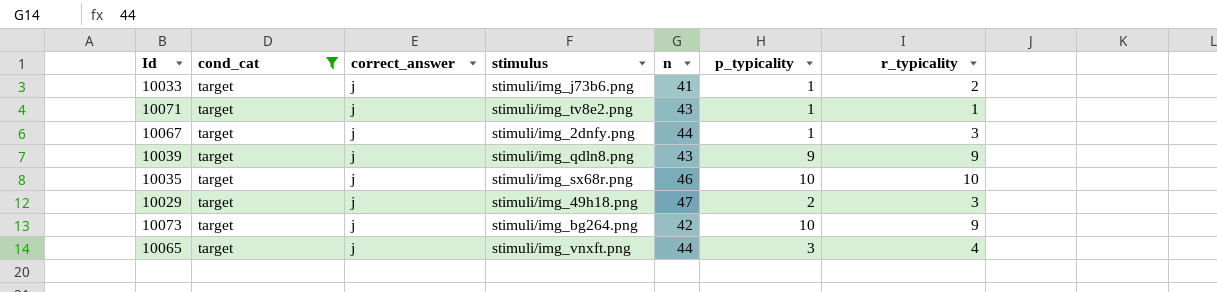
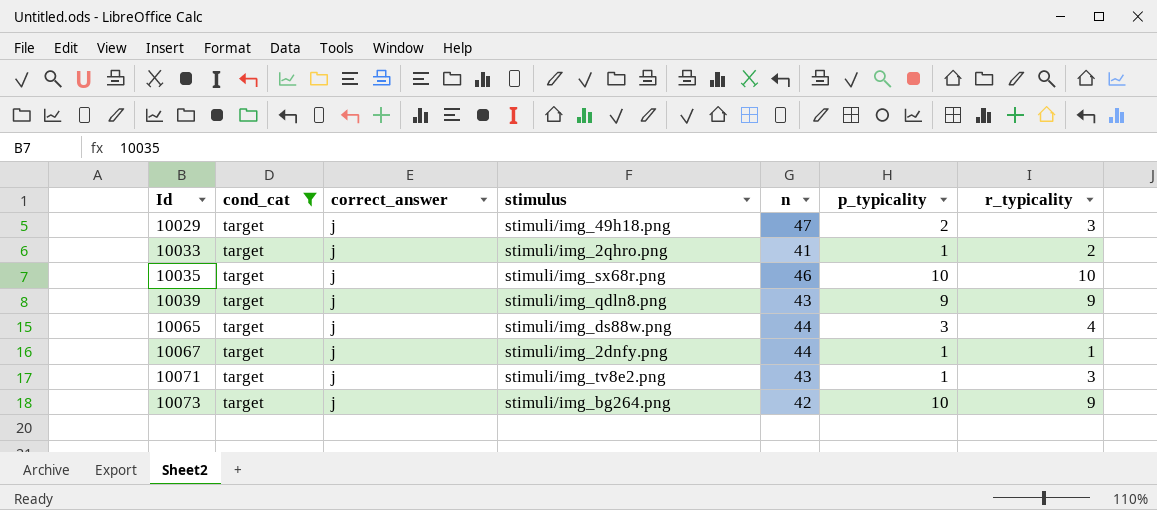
row order: none -> Id ascending
10033 | stimulus: stimuli/img_j73b6.png -> stimuli/img_2qhro.png
10065 | stimulus: stimuli/img_vnxft.png -> stimuli/img_ds88w.png
10067 | r_typicality: 3 -> 1
10071 | r_typicality: 1 -> 3

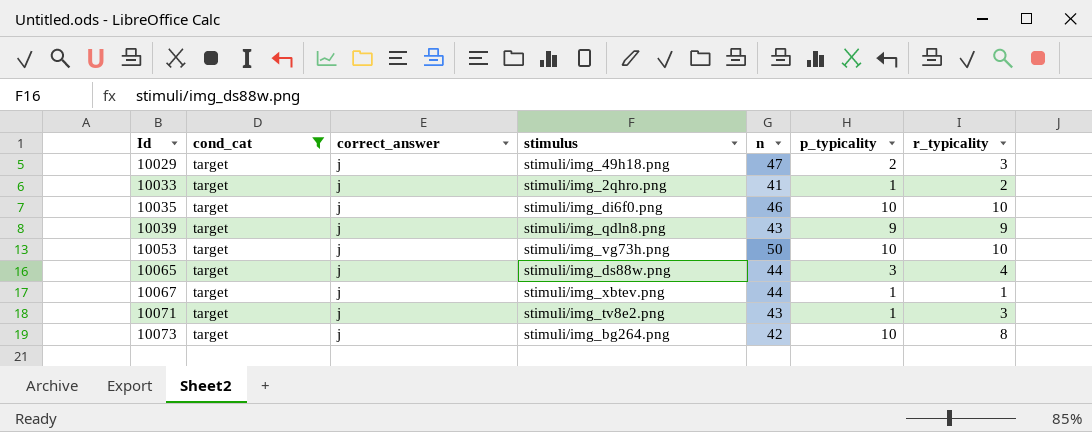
10035 | stimulus: stimuli/img_sx68r.png -> stimuli/img_di6f0.png
row 10053: none -> target | j | stimuli/img_vg73h.png | 50 | 10 | 10
10067 | stimulus: stimuli/img_2dnfy.png -> stimuli/img_xbtev.png
10073 | r_typicality: 9 -> 8

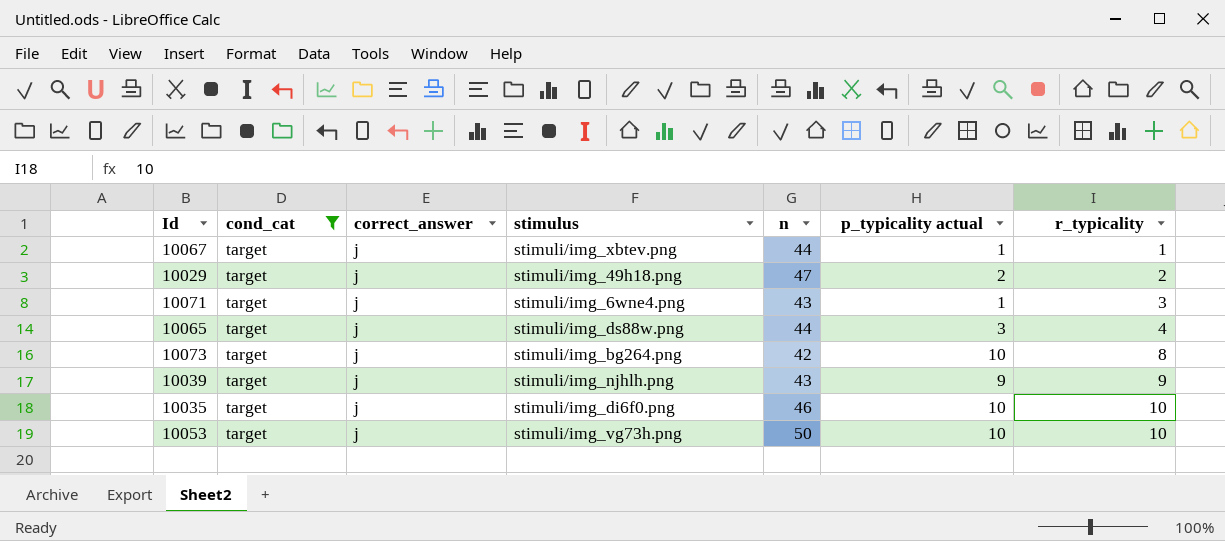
row order: Id ascending -> r_typicality ascending
column name: p_typicality -> p_typicality actual
row 10033: target | j | stimuli/img_2qhro.png | 41 | 1 | 2 -> none
10029 | r_typicality: 3 -> 2
10071 | stimulus: stimuli/img_tv8e2.png -> stimuli/img_6wne4.png
10039 | stimulus: stimuli/img_qdln8.png -> stimuli/img_njhlh.png

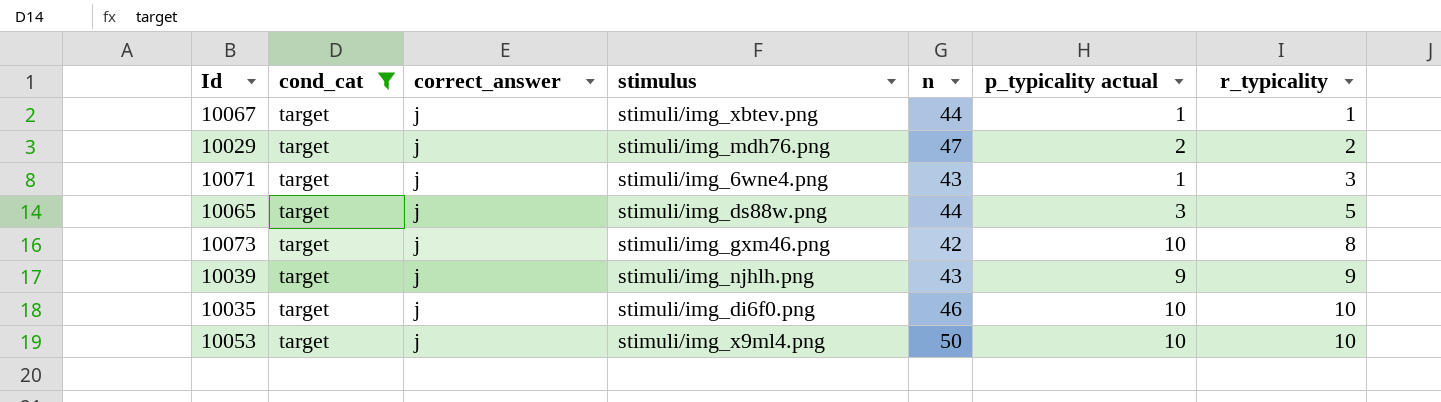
10029 | stimulus: stimuli/img_49h18.png -> stimuli/img_mdh76.png
10065 | r_typicality: 4 -> 5
10073 | stimulus: stimuli/img_bg264.png -> stimuli/img_gxm46.png
10053 | stimulus: stimuli/img_vg73h.png -> stimuli/img_x9ml4.png

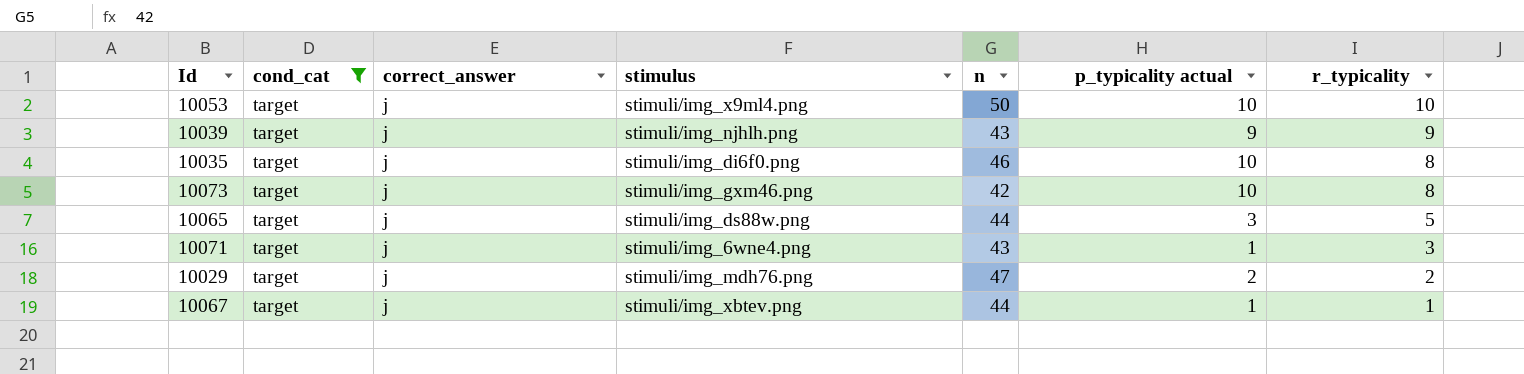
row order: r_typicality ascending -> r_typicality descending
10035 | r_typicality: 10 -> 8

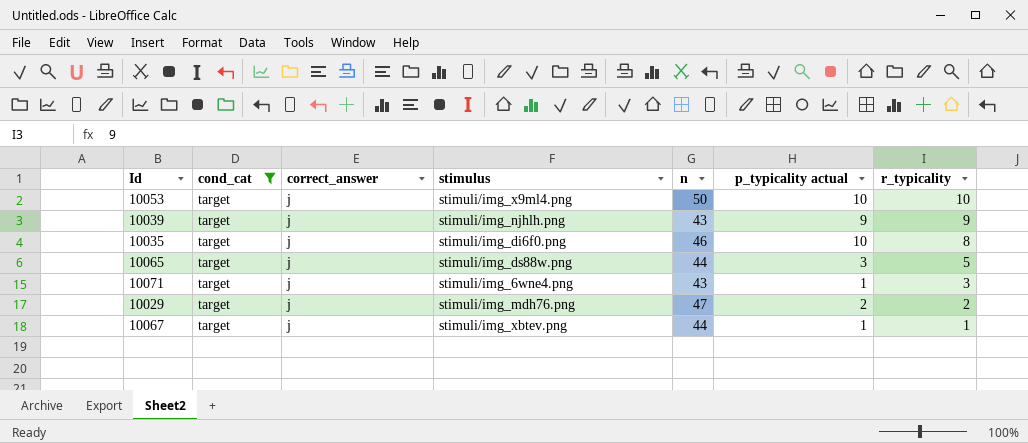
row 10073: target | j | stimuli/img_gxm46.png | 42 | 10 | 8 -> none

